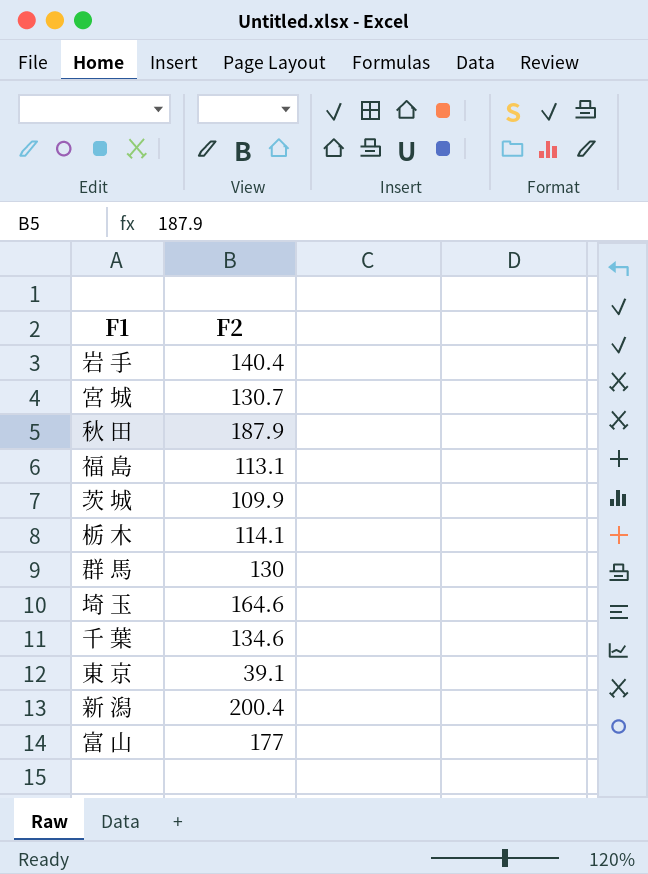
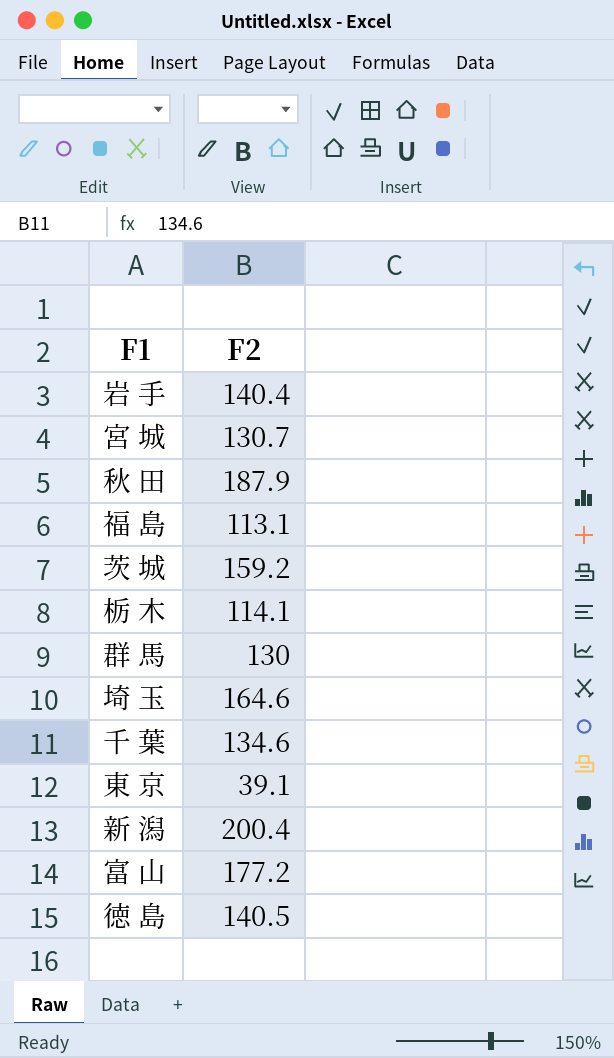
茨 城 | F2: 109.9 -> 159.2
富 山 | F2: 177 -> 177.2
row 徳 島: none -> 140.5

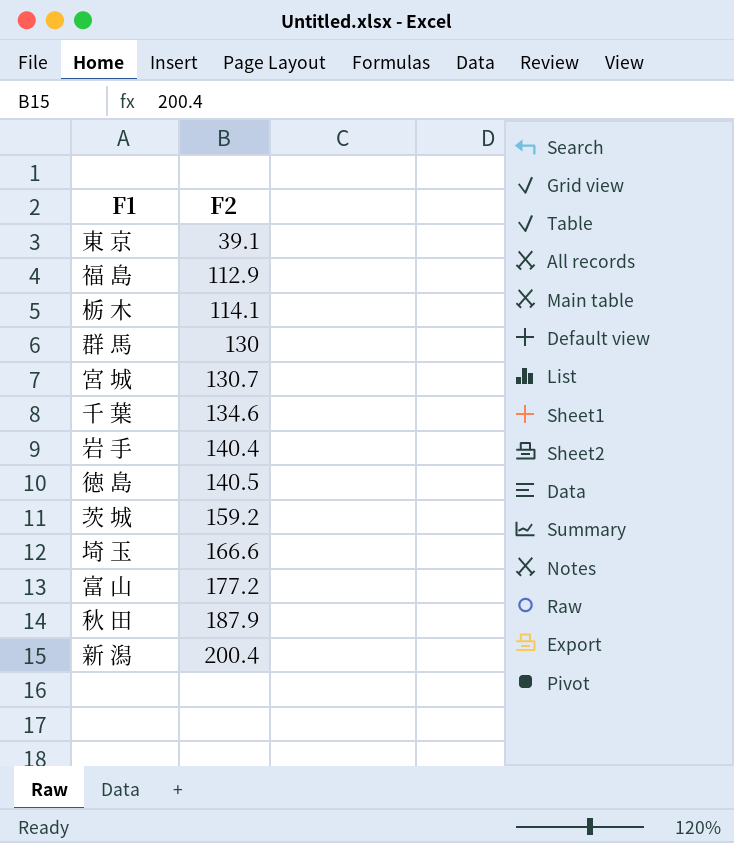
row order: none -> F2 ascending
福 島 | F2: 113.1 -> 112.9
埼 玉 | F2: 164.6 -> 166.6

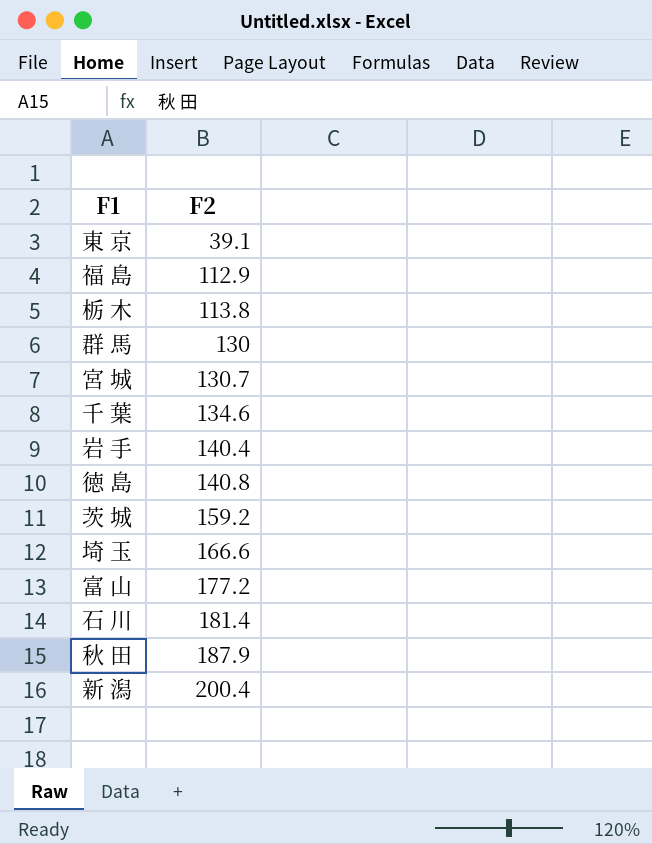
栃 木 | F2: 114.1 -> 113.8
徳 島 | F2: 140.5 -> 140.8
row 石 川: none -> 181.4

